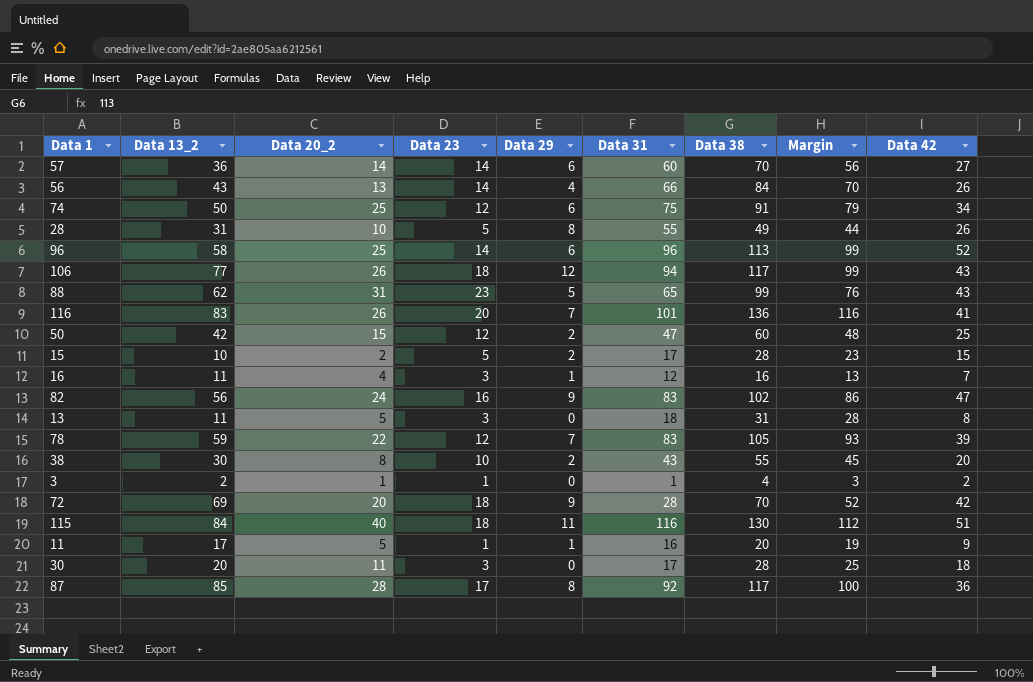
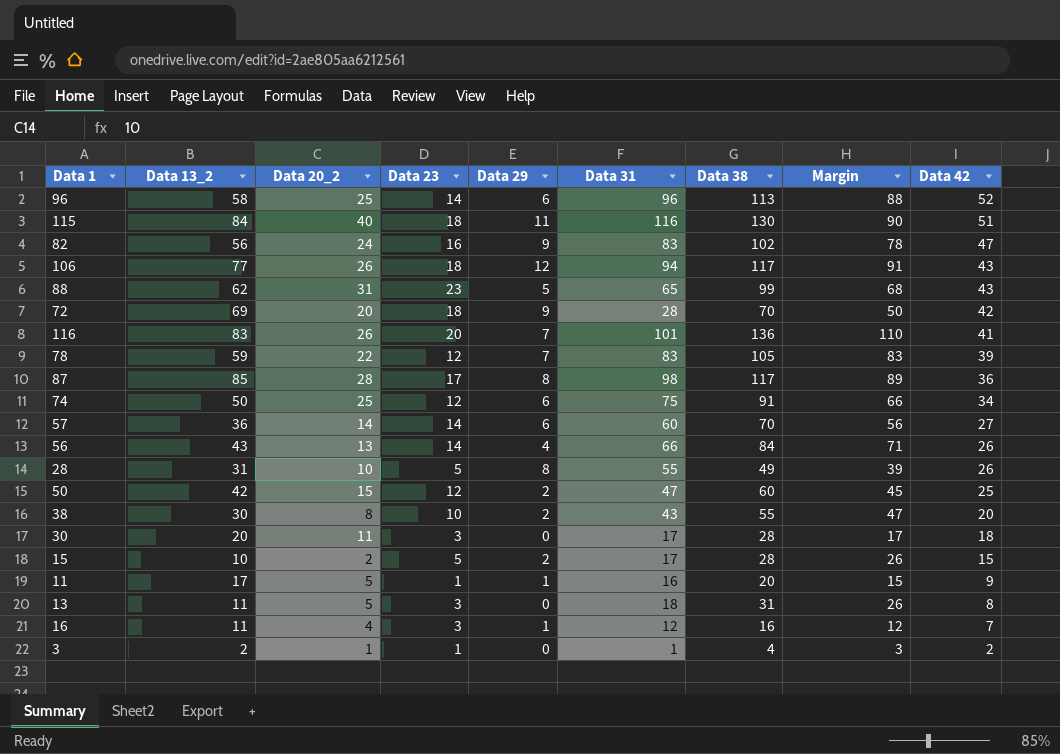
row order: none -> Data 42 descending
column Margin | formula: [Data 38] - [Data 23] -> [Data 38] - [Data 20_2]
87 | Data 31: 92 -> 98

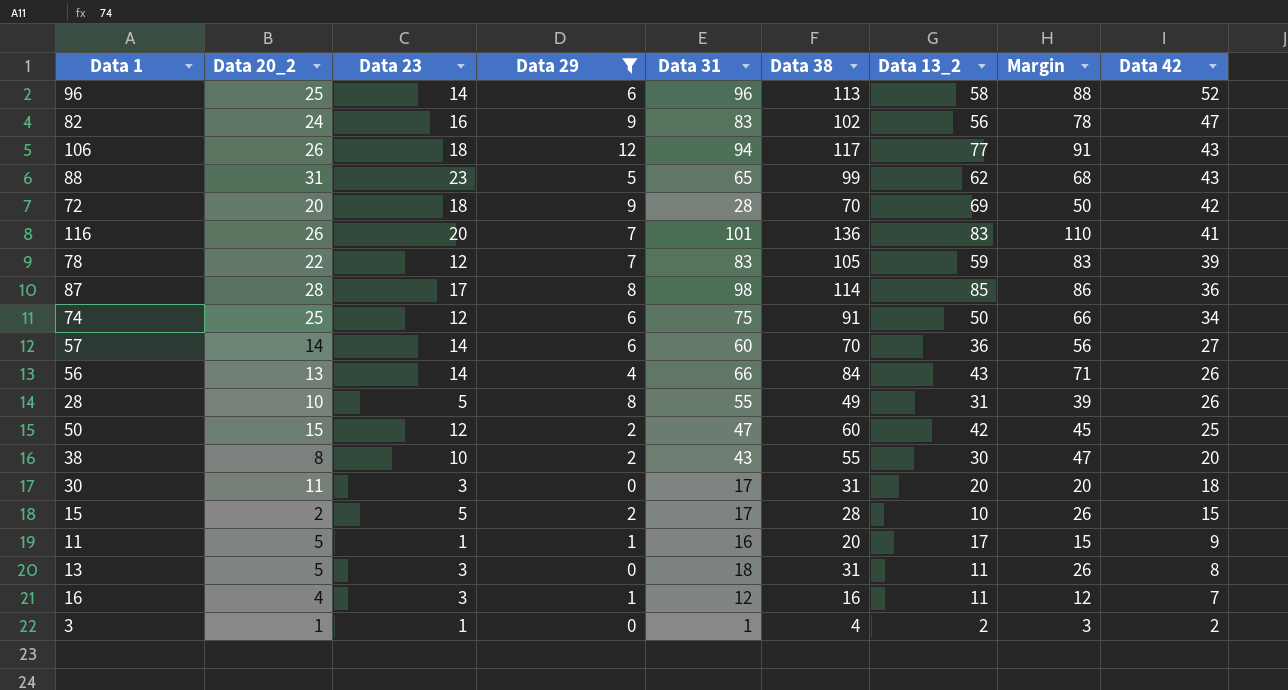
filter: none -> Data 29 != 11
column Data 13_2 | position: 2 -> 7
87 | Data 38: 117 -> 114
87 | Margin: 89 -> 86
30 | Data 38: 28 -> 31
30 | Margin: 17 -> 20

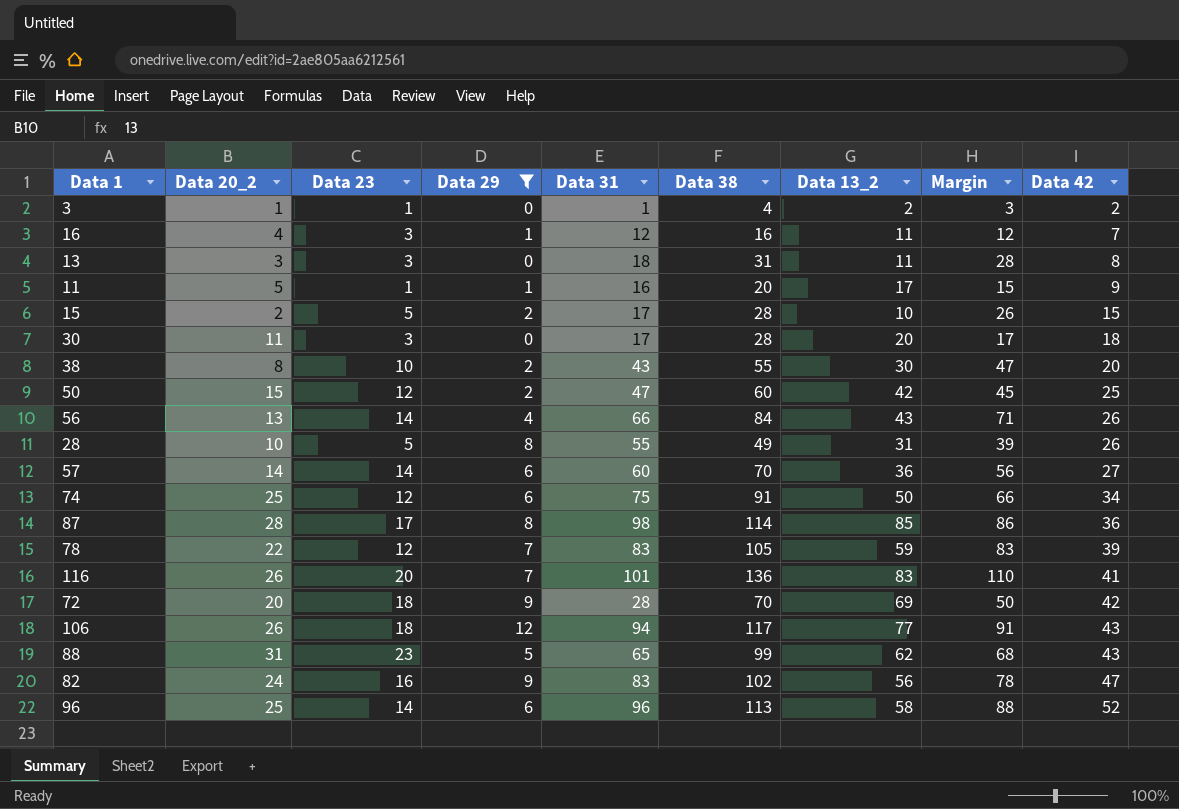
row order: Data 42 descending -> Data 42 ascending
13 | Data 20_2: 5 -> 3
13 | Margin: 26 -> 28
30 | Data 38: 31 -> 28
30 | Margin: 20 -> 17

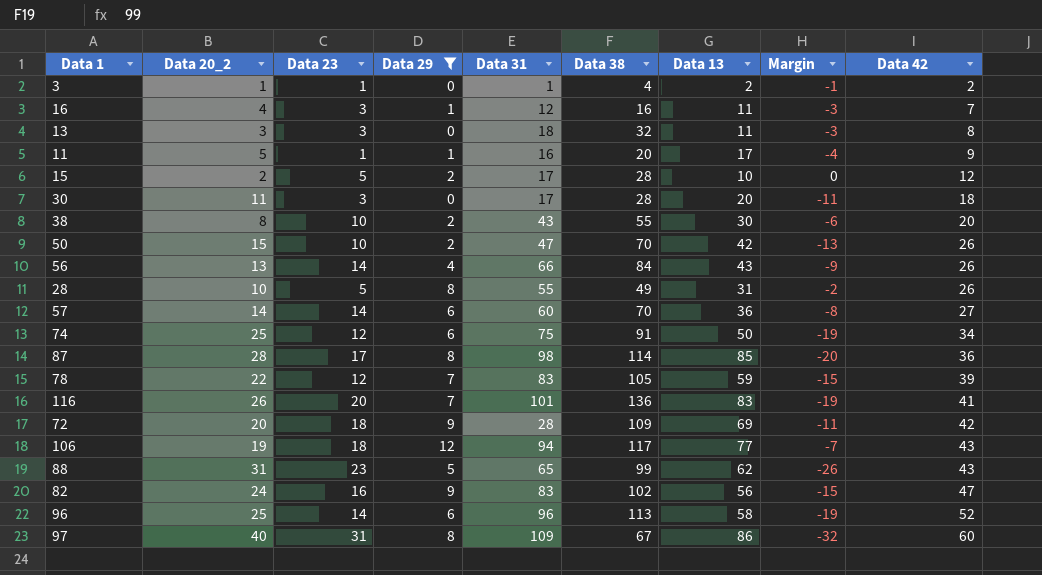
column name: Data 13_2 -> Data 13
column Margin | formula: [Data 38] - [Data 20_2] -> [Data 29] - [Data 20_2]
13 | Data 38: 31 -> 32
15 | Data 42: 15 -> 12
50 | Data 23: 12 -> 10
50 | Data 38: 60 -> 70
50 | Data 42: 25 -> 26
72 | Data 38: 70 -> 109
106 | Data 20_2: 26 -> 19
row 97: none -> 40 | 31 | 8 | 109 | 67 | 86 | -32 | 60

